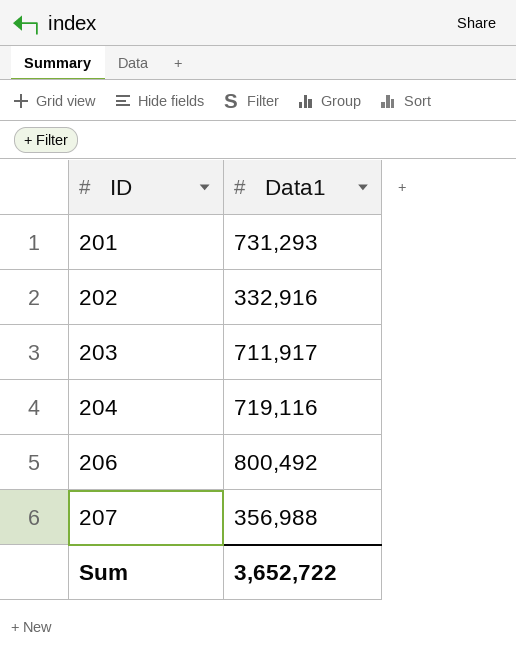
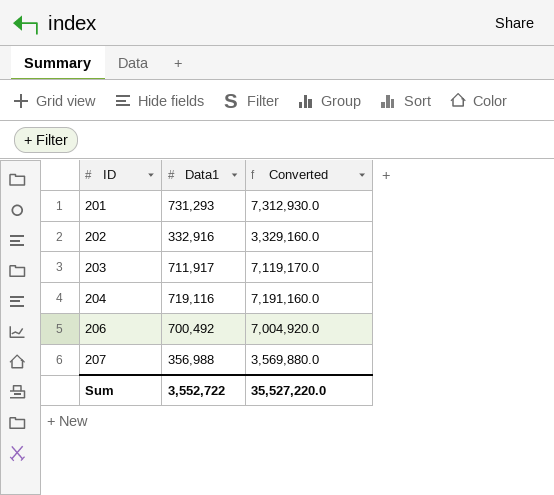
column Converted | formula: none -> [Data1] * 10
206 | Data1: 800,492 -> 700,492
Sum | Data1: 3,652,722 -> 3,552,722

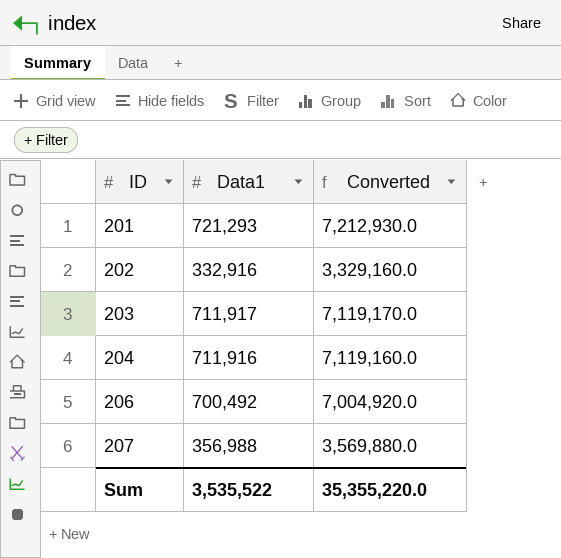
201 | Data1: 731,293 -> 721,293
201 | Converted: 7,312,930.0 -> 7,212,930.0
204 | Data1: 719,116 -> 711,916
204 | Converted: 7,191,160.0 -> 7,119,160.0
Sum | Data1: 3,552,722 -> 3,535,522
Sum | Converted: 35,527,220.0 -> 35,355,220.0

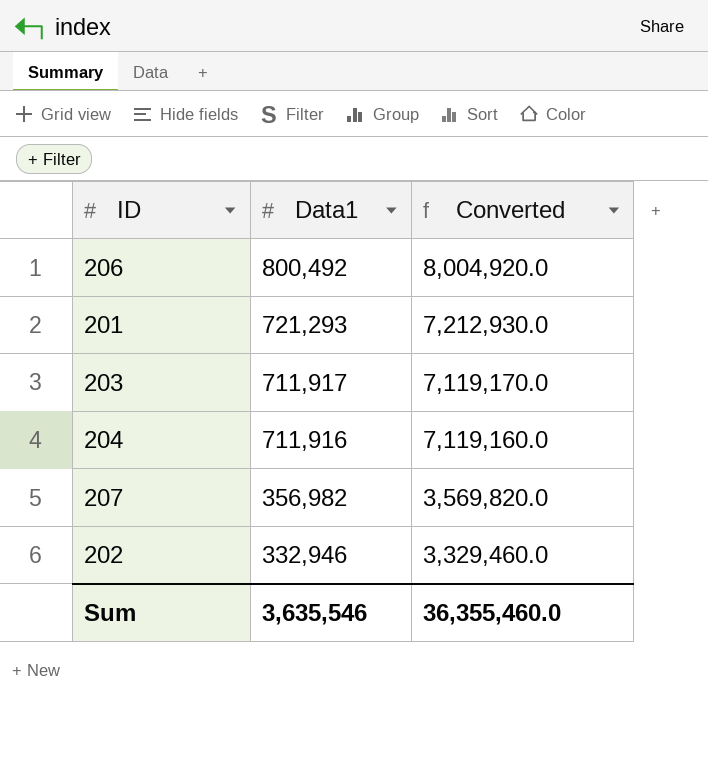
row order: ID ascending -> Data1 descending
206 | Data1: 700,492 -> 800,492
206 | Converted: 7,004,920.0 -> 8,004,920.0
207 | Data1: 356,988 -> 356,982
207 | Converted: 3,569,880.0 -> 3,569,820.0
202 | Data1: 332,916 -> 332,946
202 | Converted: 3,329,160.0 -> 3,329,460.0
Sum | Data1: 3,535,522 -> 3,635,546
Sum | Converted: 35,355,220.0 -> 36,355,460.0

